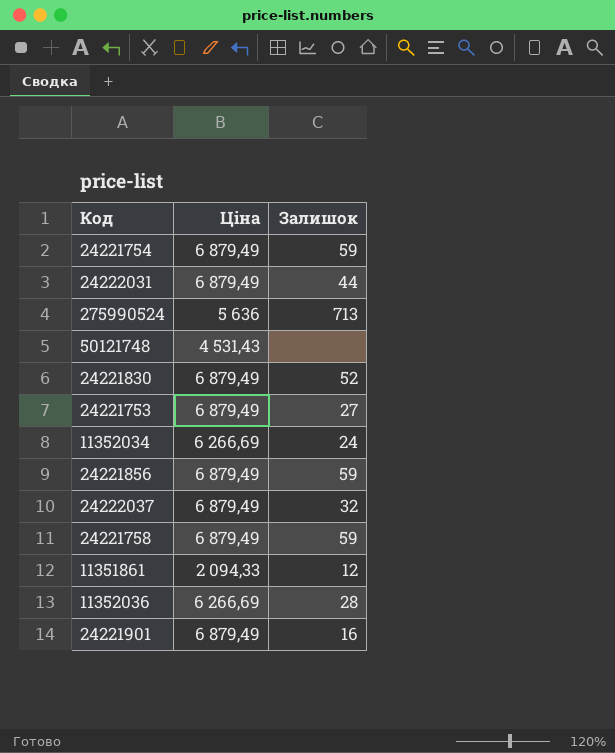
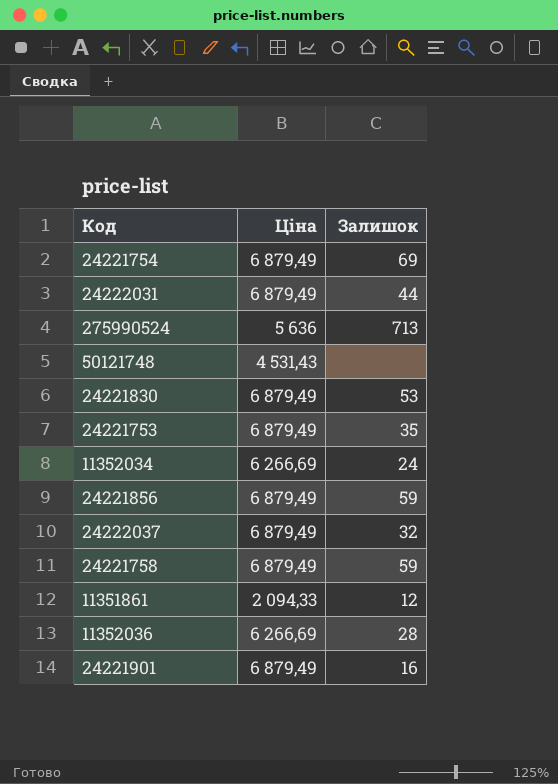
24221754 | Залишок: 59 -> 69
24221830 | Залишок: 52 -> 53
24221753 | Залишок: 27 -> 35

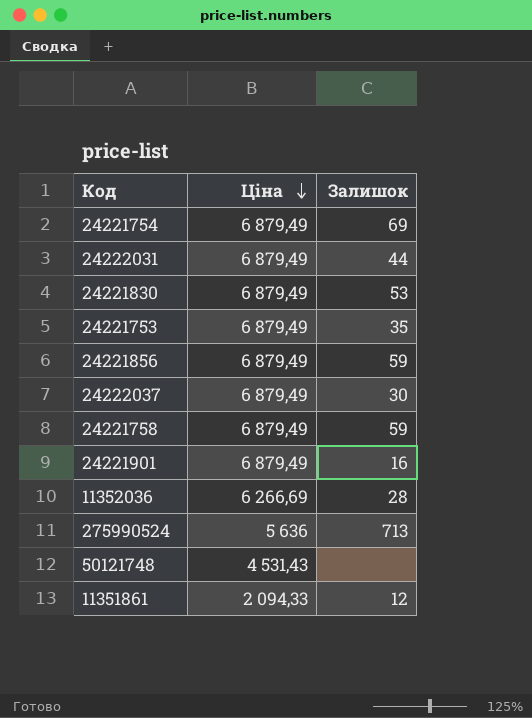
row order: none -> Ціна descending
row 11352034: 6 266,69 | 24 -> none
24222037 | Залишок: 32 -> 30

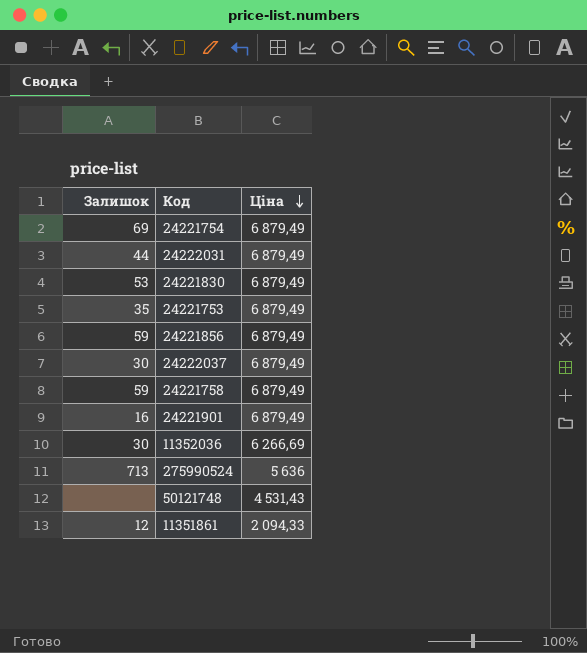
column Залишок | position: 3 -> 1
11352036 | Залишок: 28 -> 30

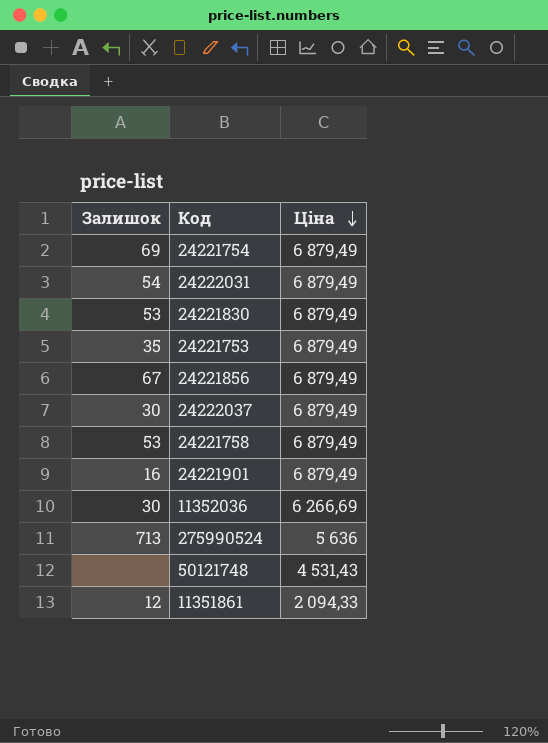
24222031 | Залишок: 44 -> 54
24221856 | Залишок: 59 -> 67
24221758 | Залишок: 59 -> 53

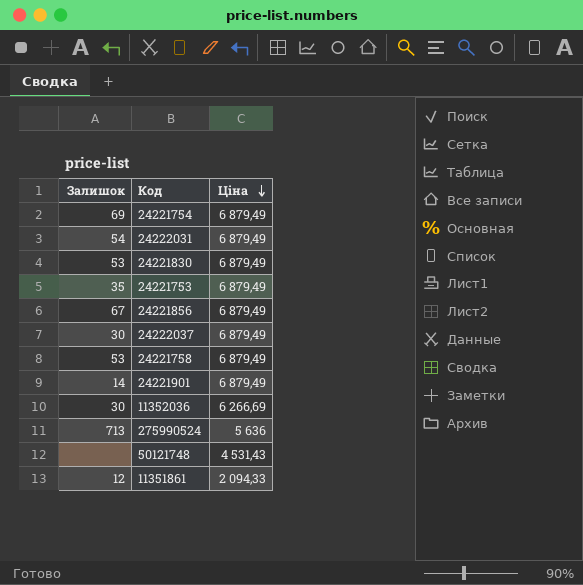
24221901 | Залишок: 16 -> 14

